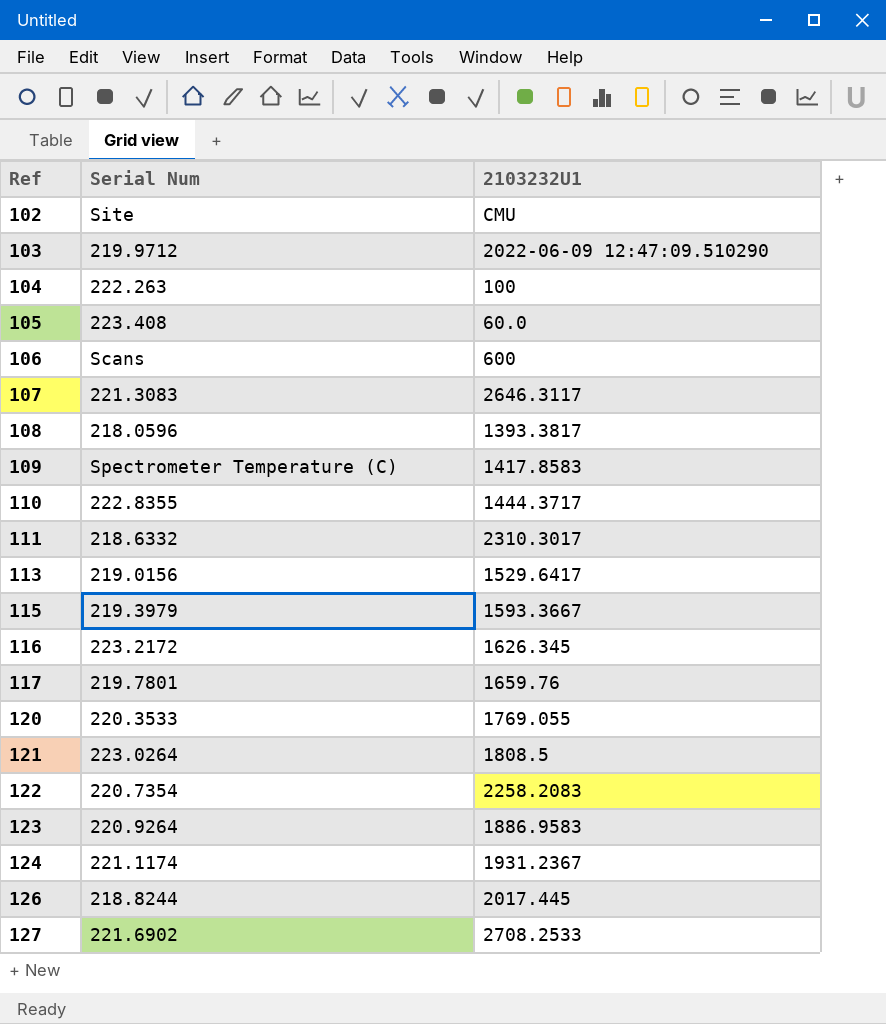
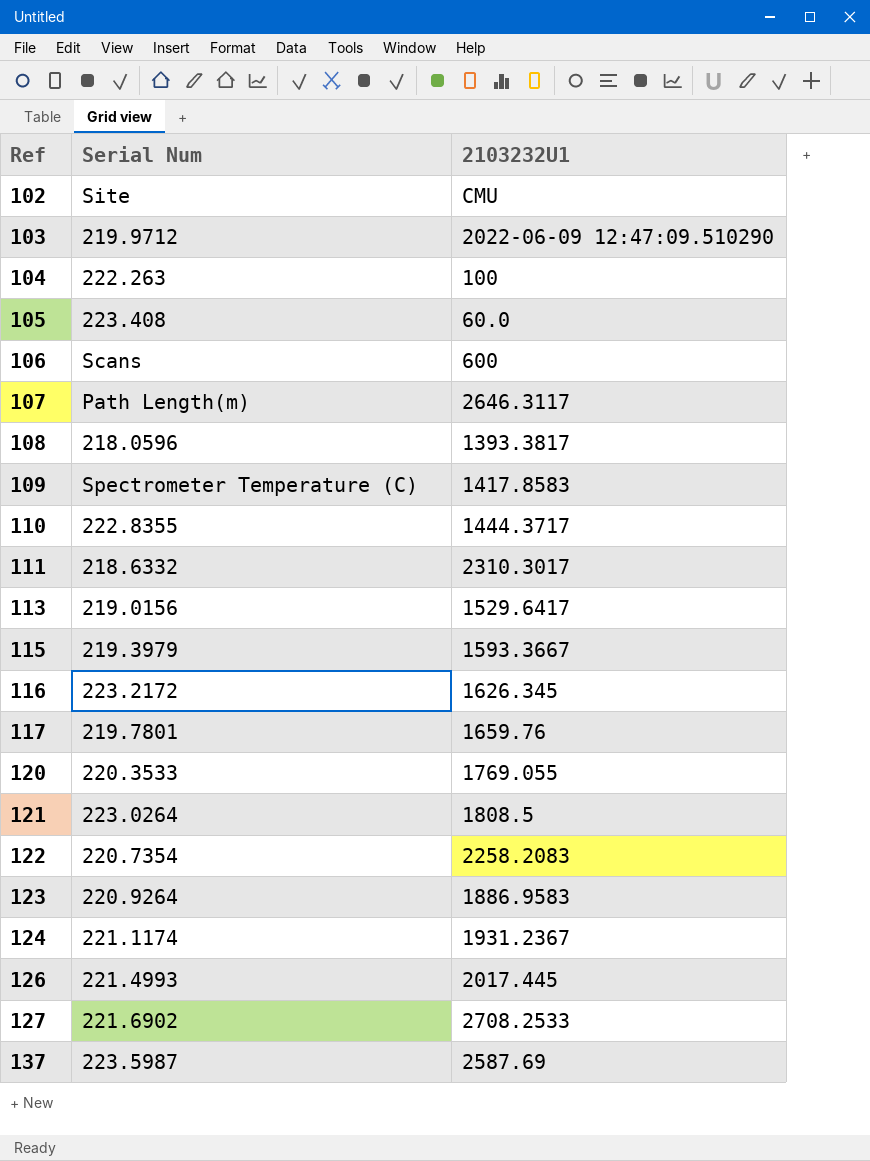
107 | Serial Num: 221.3083 -> Path Length(m)
126 | Serial Num: 218.8244 -> 221.4993
row 137: none -> 223.5987 | 2587.69

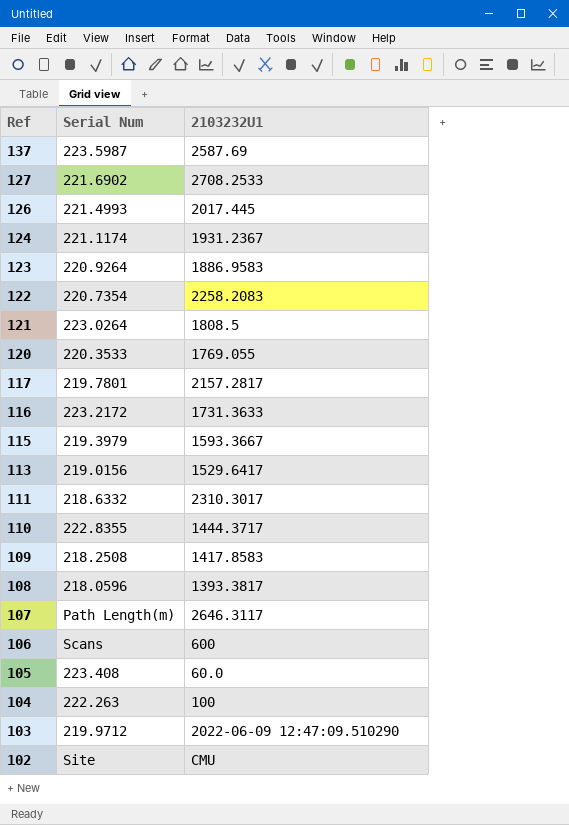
row order: Ref ascending -> Ref descending
117 | 2103232U1: 1659.76 -> 2157.2817
116 | 2103232U1: 1626.345 -> 1731.3633
109 | Serial Num: Spectrometer Temperature (C) -> 218.2508

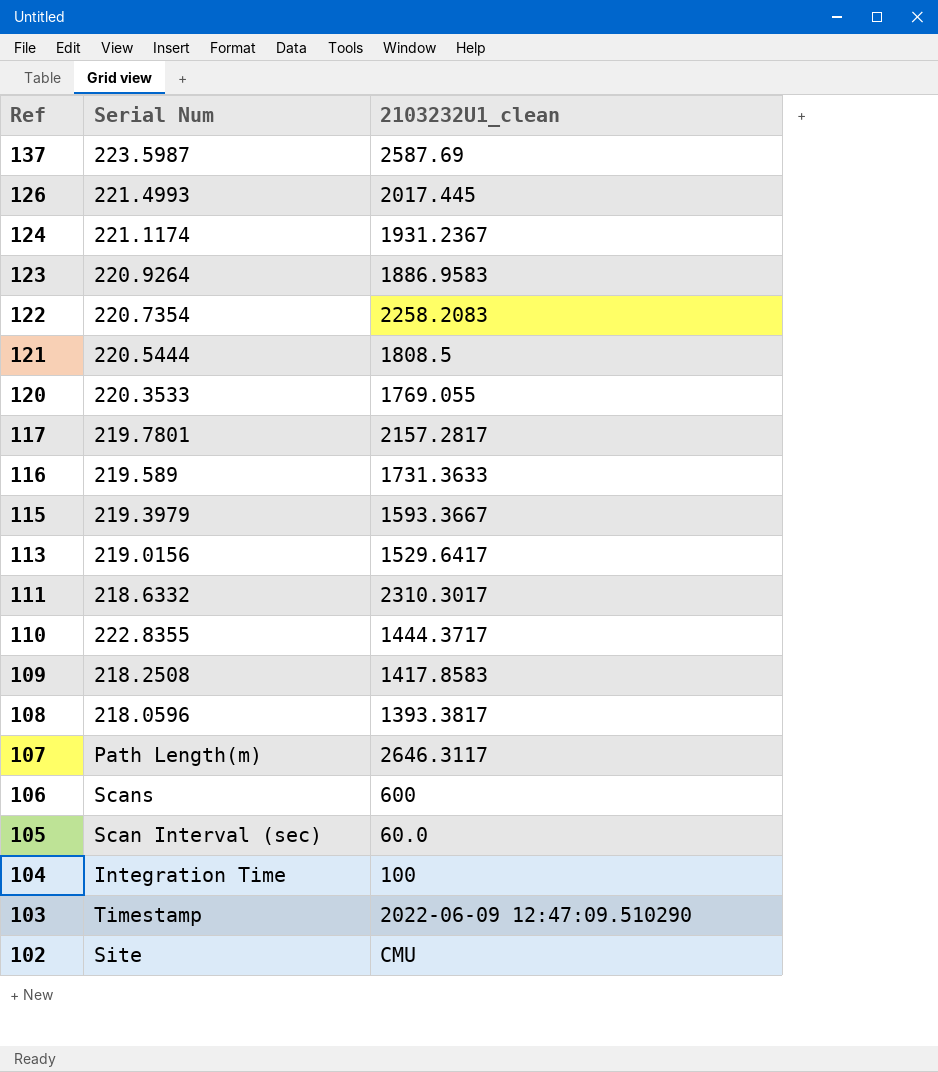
column name: 2103232U1 -> 2103232U1_clean
row 127: 221.6902 | 2708.2533 -> none
121 | Serial Num: 223.0264 -> 220.5444
116 | Serial Num: 223.2172 -> 219.589
105 | Serial Num: 223.408 -> Scan Interval (sec)
104 | Serial Num: 222.263 -> Integration Time
103 | Serial Num: 219.9712 -> Timestamp

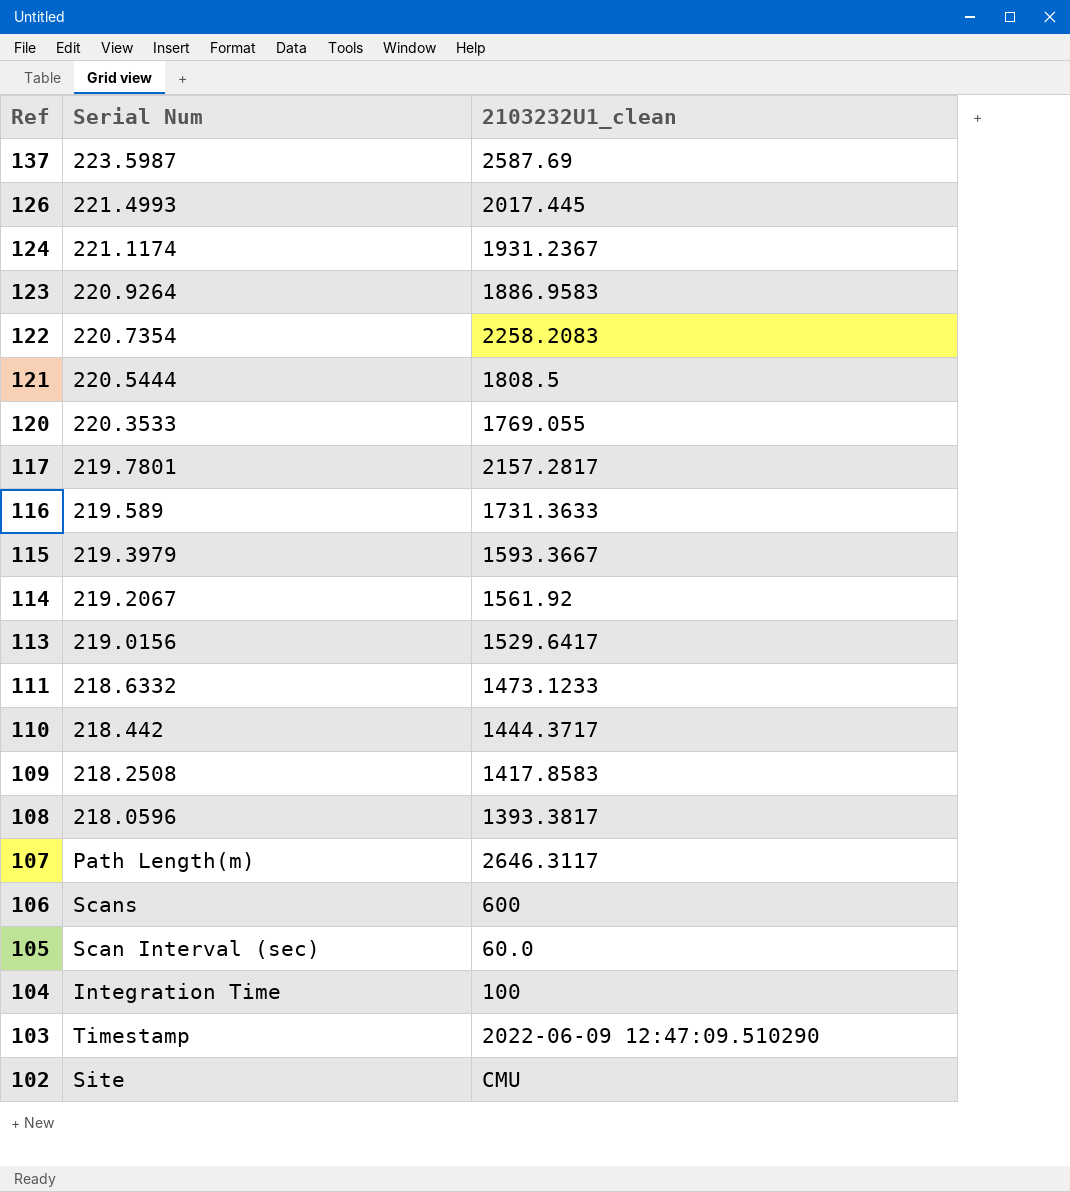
row 114: none -> 219.2067 | 1561.92
111 | 2103232U1_clean: 2310.3017 -> 1473.1233
110 | Serial Num: 222.8355 -> 218.442

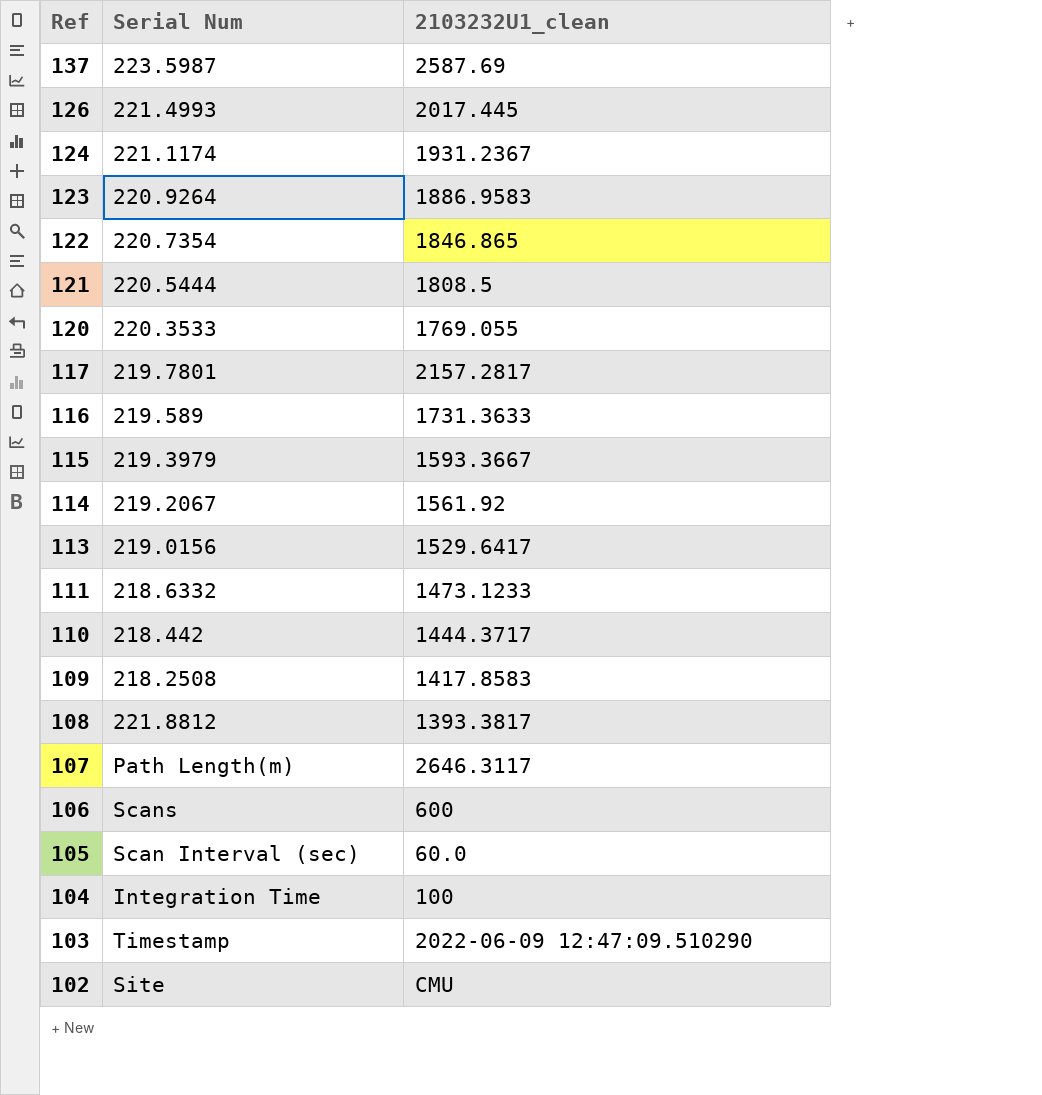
122 | 2103232U1_clean: 2258.2083 -> 1846.865
108 | Serial Num: 218.0596 -> 221.8812

